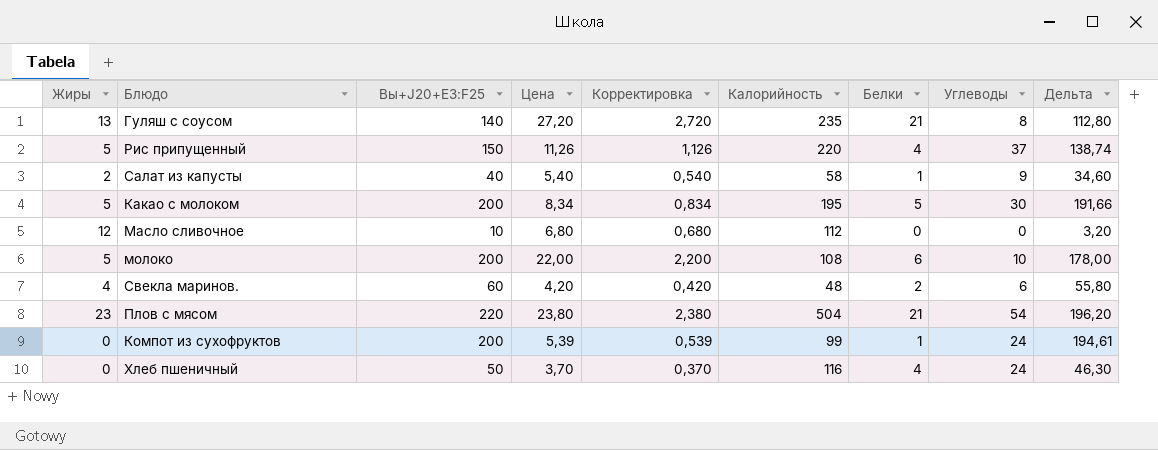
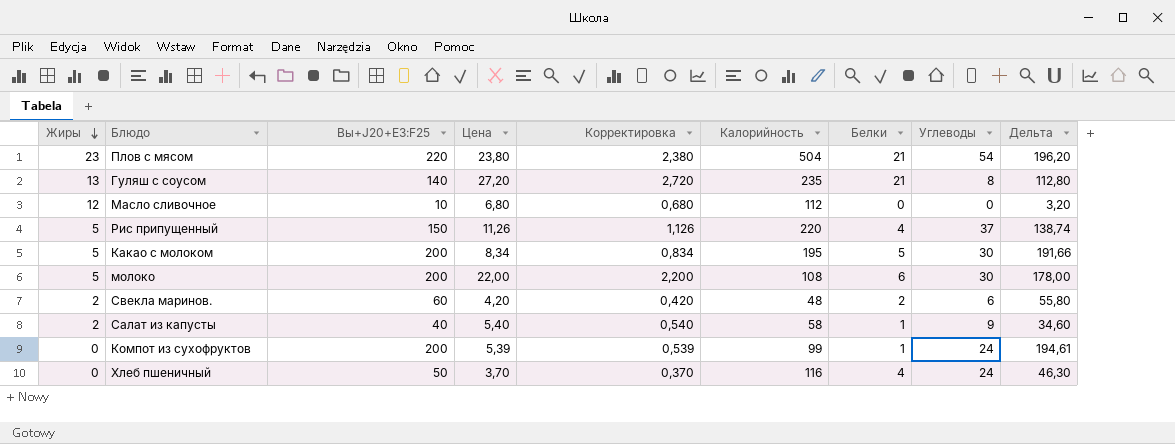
row order: none -> Жиры descending
молоко | Углеводы: 10 -> 30
Свекла маринов. | Жиры: 4 -> 2

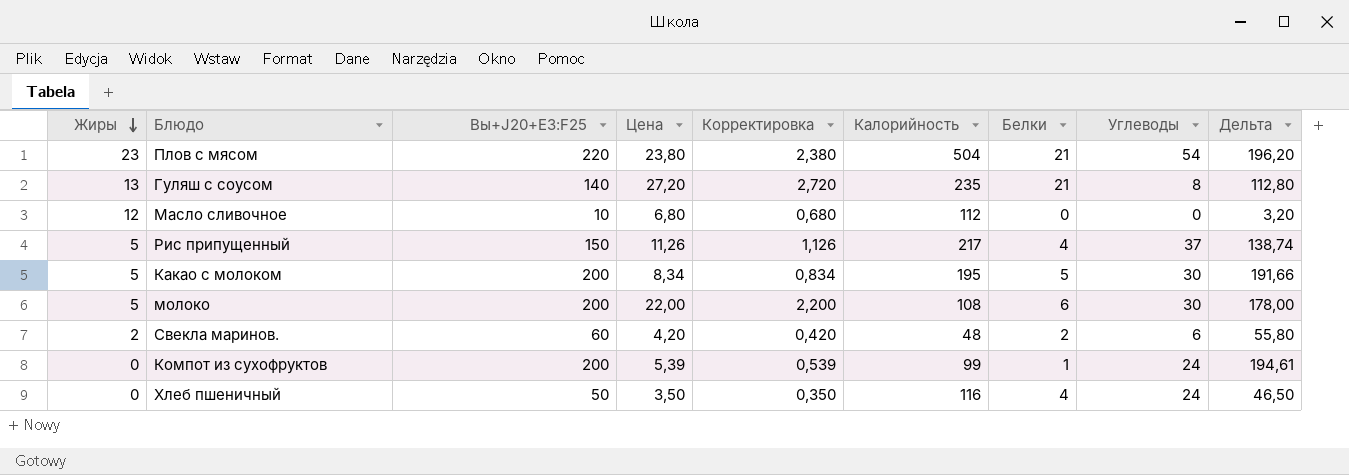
row Салат из капусты: 2 | 40 | 5,40 | 0,540 | 58 | 1 | 9 | 34,60 -> none
Рис припущенный | Калорийность: 220 -> 217
Хлеб пшеничный | Цена: 3,70 -> 3,50
Хлеб пшеничный | Корректировка: 0,370 -> 0,350
Хлеб пшеничный | Дельта: 46,30 -> 46,50

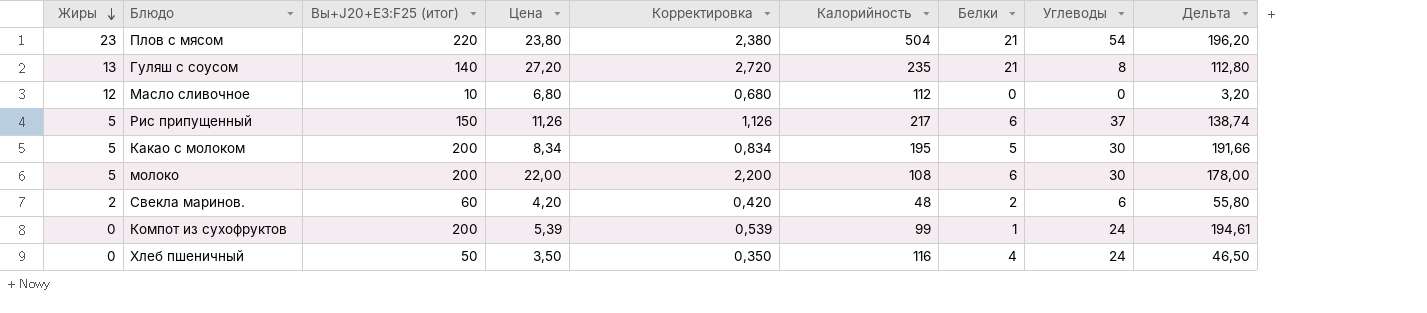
column name: Вы+J20+E3:F25 -> Вы+J20+E3:F25 (итог)
Рис припущенный | Белки: 4 -> 6

